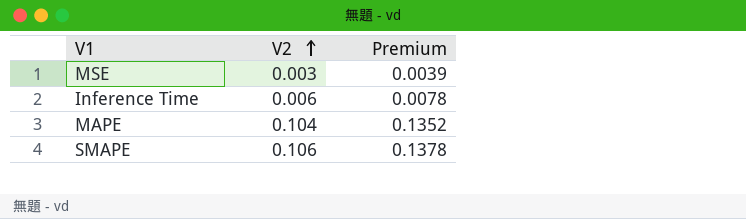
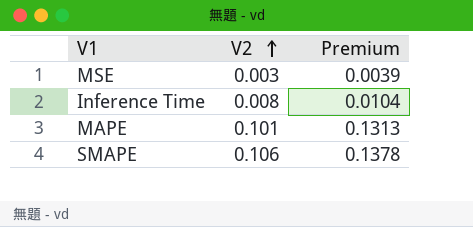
Inference Time | V2: 0.006 -> 0.008
Inference Time | Premium: 0.0078 -> 0.0104
MAPE | V2: 0.104 -> 0.101
MAPE | Premium: 0.1352 -> 0.1313

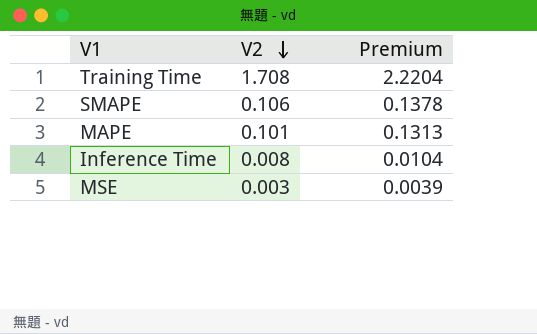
row order: V2 ascending -> V2 descending
row Training Time: none -> 1.708 | 2.2204

